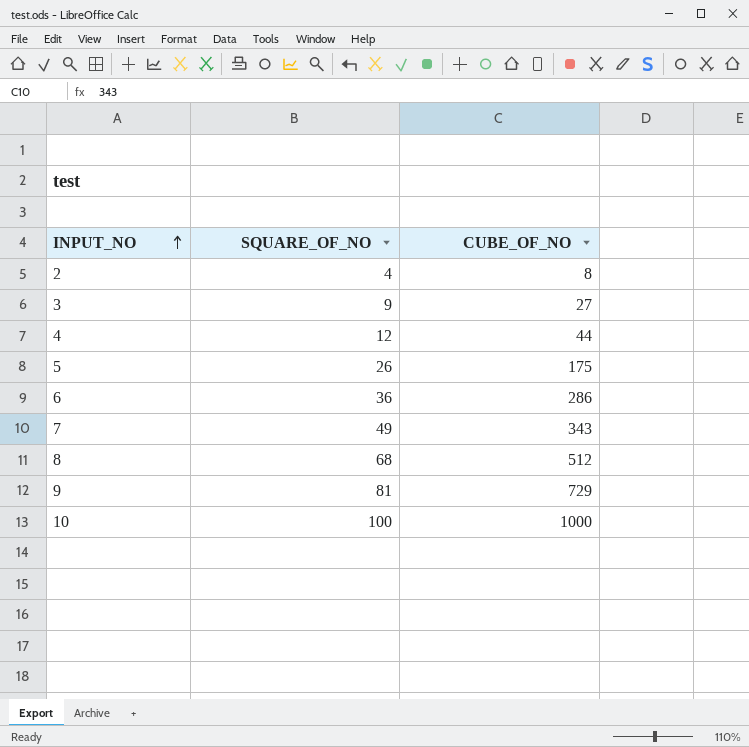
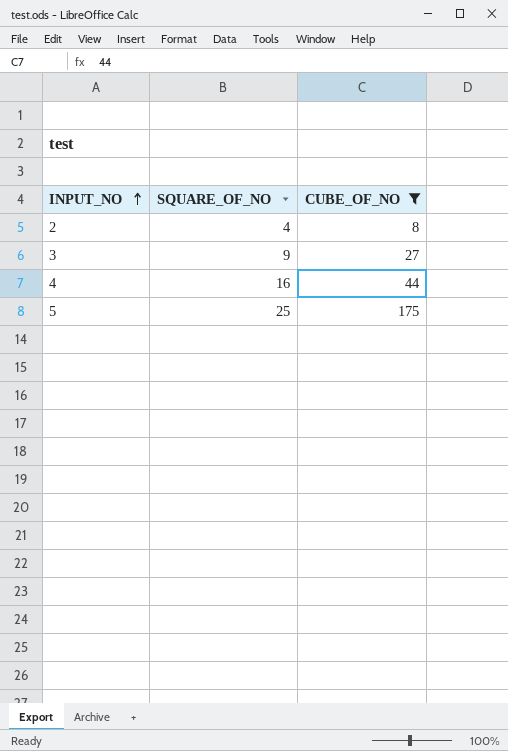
filter: none -> CUBE_OF_NO <= 175
4 | SQUARE_OF_NO: 12 -> 16
5 | SQUARE_OF_NO: 26 -> 25

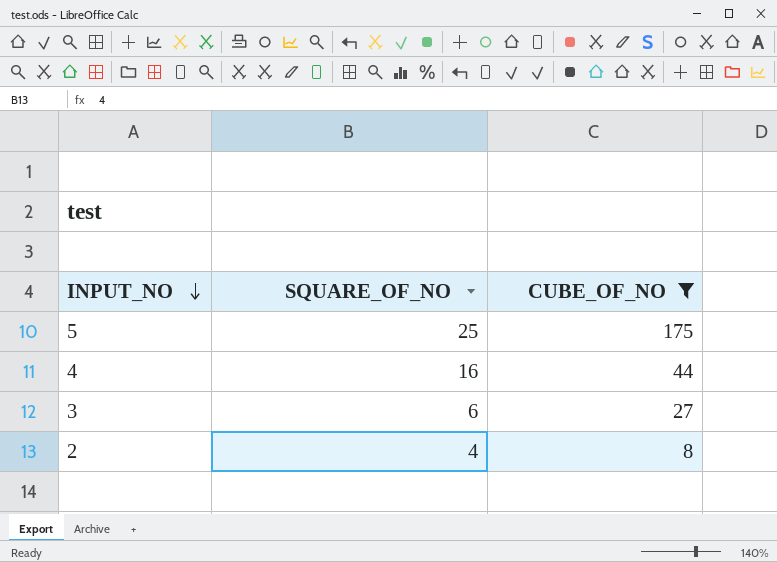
row order: INPUT_NO ascending -> INPUT_NO descending
3 | SQUARE_OF_NO: 9 -> 6

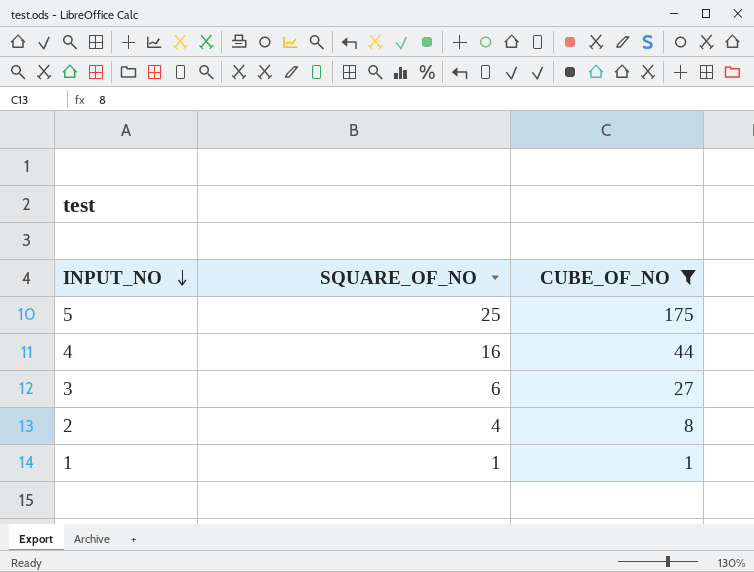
row 1: none -> 1 | 1

